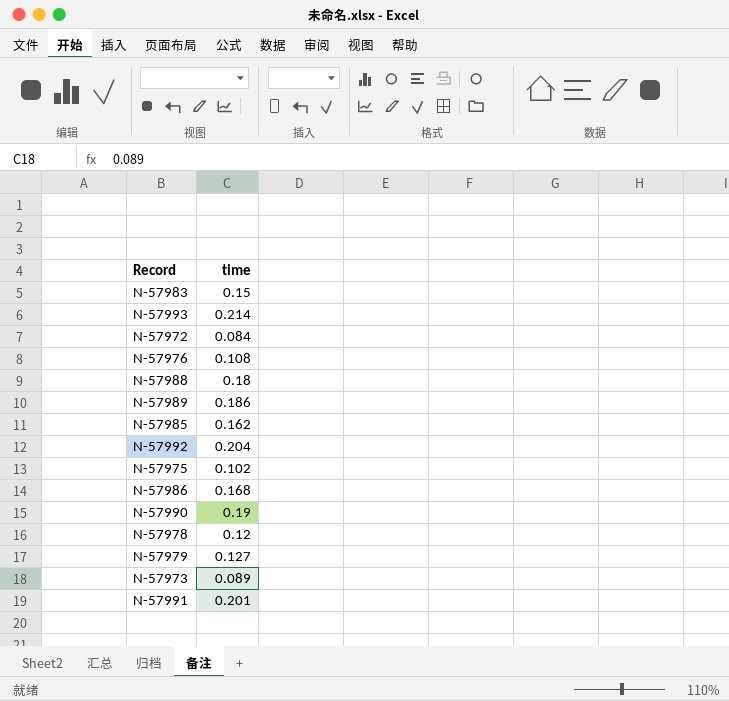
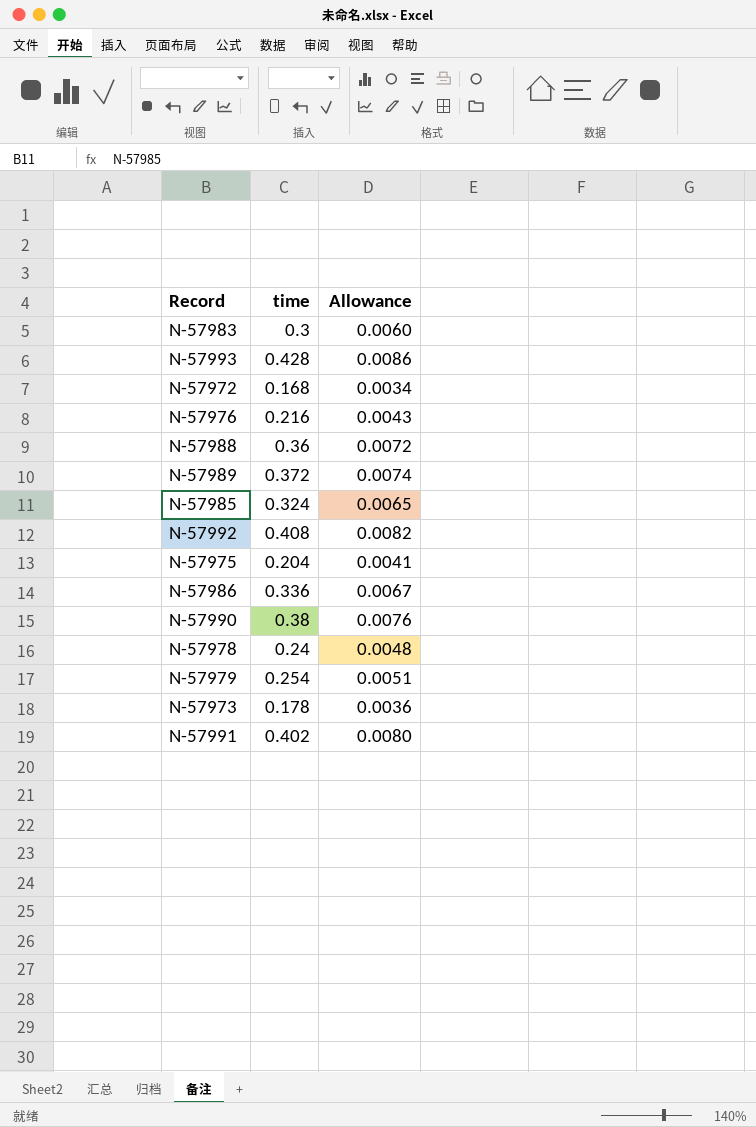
column Allowance | formula: none -> [time] * 0.02
N-57983 | time: 0.15 -> 0.3
N-57993 | time: 0.214 -> 0.428
N-57972 | time: 0.084 -> 0.168
N-57976 | time: 0.108 -> 0.216
N-57988 | time: 0.18 -> 0.36
N-57989 | time: 0.186 -> 0.372
N-57985 | time: 0.162 -> 0.324
N-57992 | time: 0.204 -> 0.408
N-57975 | time: 0.102 -> 0.204
N-57986 | time: 0.168 -> 0.336
N-57990 | time: 0.19 -> 0.38
N-57978 | time: 0.12 -> 0.24
N-57979 | time: 0.127 -> 0.254
N-57973 | time: 0.089 -> 0.178
N-57991 | time: 0.201 -> 0.402

